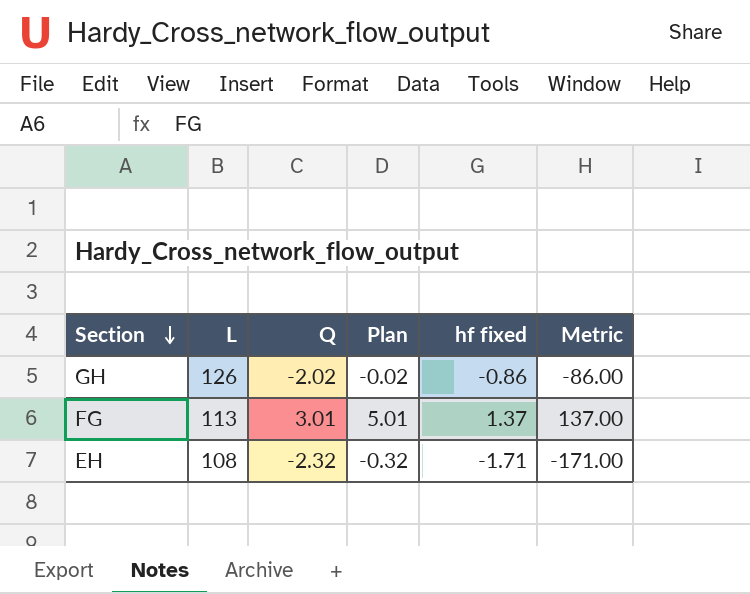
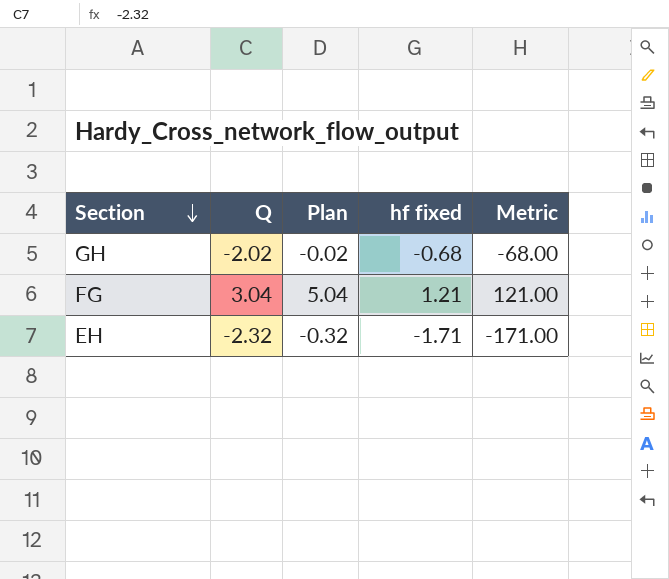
column L | position: 2 -> none
GH | hf fixed: -0.86 -> -0.68
GH | Metric: -86.00 -> -68.00
FG | Q: 3.01 -> 3.04
FG | Plan: 5.01 -> 5.04
FG | hf fixed: 1.37 -> 1.21
FG | Metric: 137.00 -> 121.00

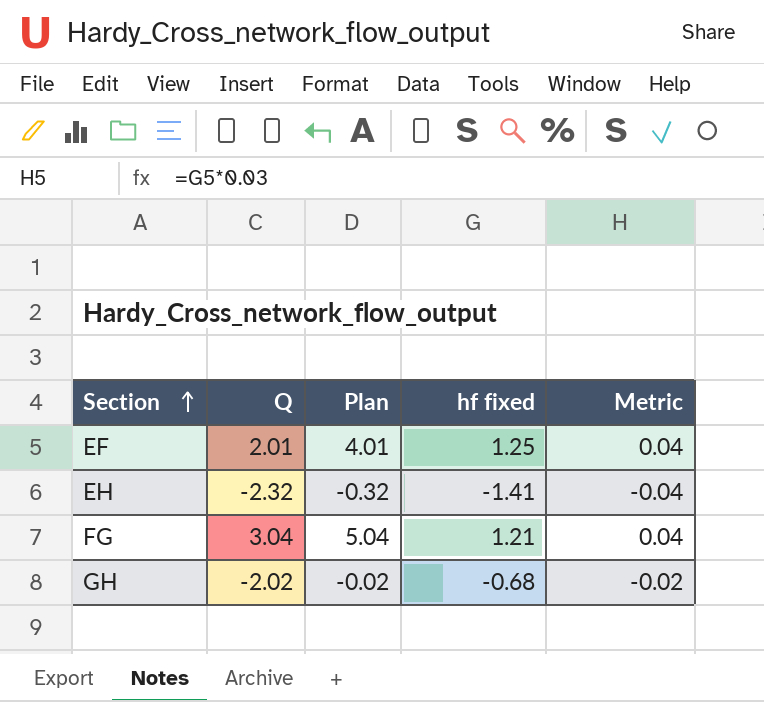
row order: Section descending -> Section ascending
column Metric | formula: [hf fixed] * 100 -> [hf fixed] * 0.03
row EF: none -> 2.01 | 4.01 | 1.25 | 0.04
EH | hf fixed: -1.71 -> -1.41

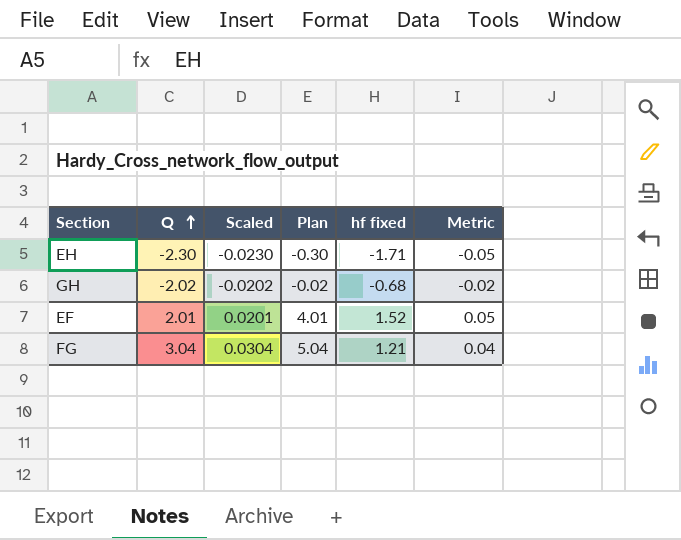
row order: Section ascending -> Q ascending
column Scaled | formula: none -> [Q] * 0.01
EH | Q: -2.32 -> -2.30
EH | Plan: -0.32 -> -0.30
EH | hf fixed: -1.41 -> -1.71
EH | Metric: -0.04 -> -0.05
EF | hf fixed: 1.25 -> 1.52
EF | Metric: 0.04 -> 0.05

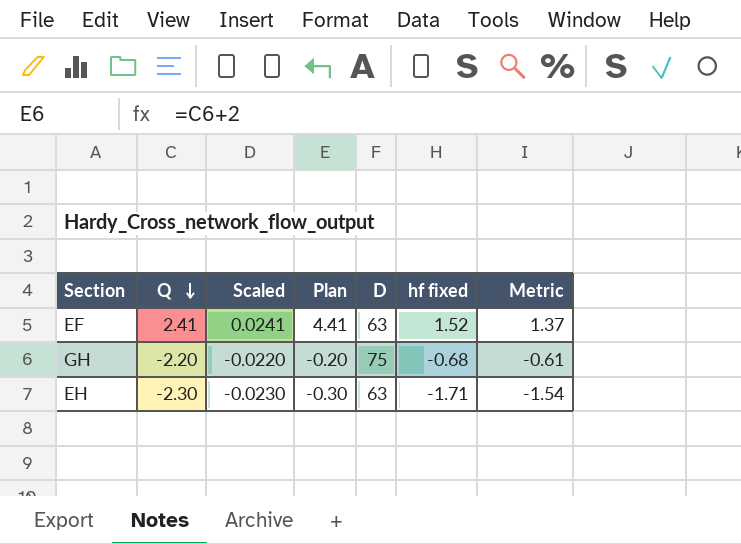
row order: Q ascending -> Q descending
column D | position: none -> 5
column Metric | formula: [hf fixed] * 0.03 -> [hf fixed] * 0.9
row FG: 3.04 | 0.0304 | 5.04 | 1.21 | 0.04 -> none
EF | Q: 2.01 -> 2.41
EF | Scaled: 0.0201 -> 0.0241
EF | Plan: 4.01 -> 4.41
GH | Q: -2.02 -> -2.20
GH | Scaled: -0.0202 -> -0.0220
GH | Plan: -0.02 -> -0.20

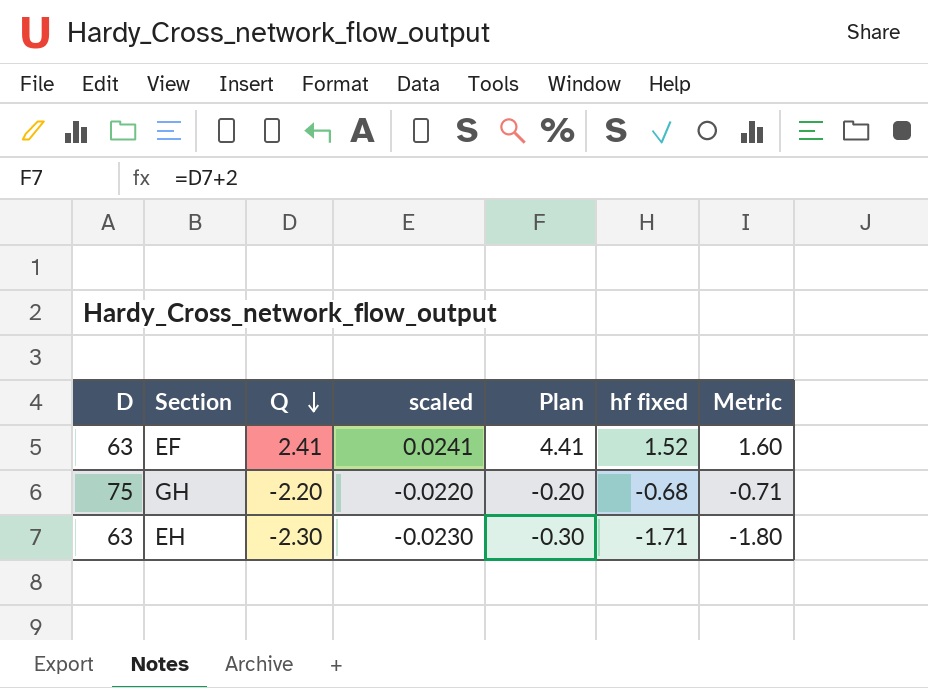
column D | position: 5 -> 1
column name: Scaled -> scaled
column Metric | formula: [hf fixed] * 0.9 -> [hf fixed] * 1.05

